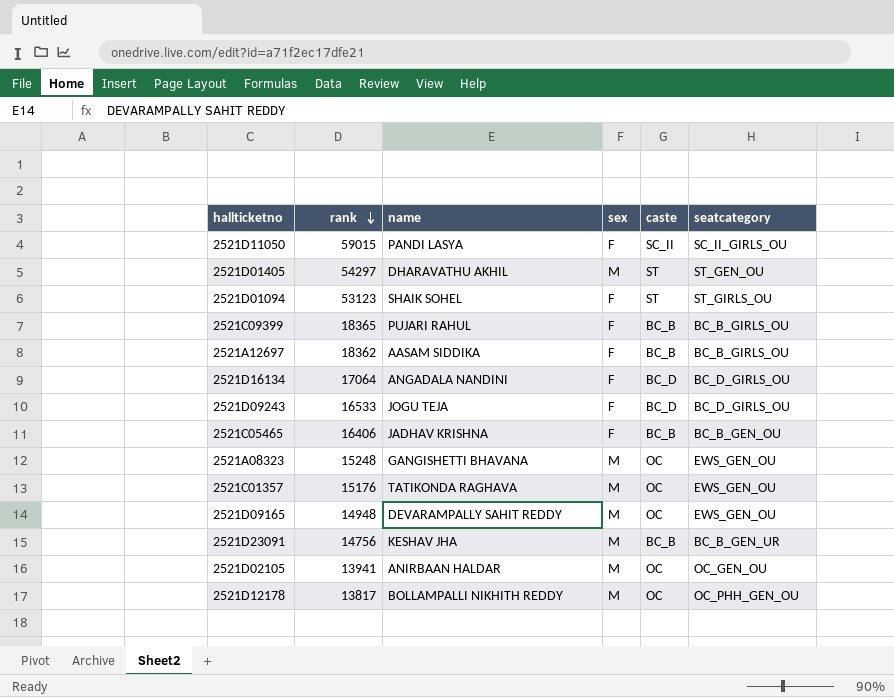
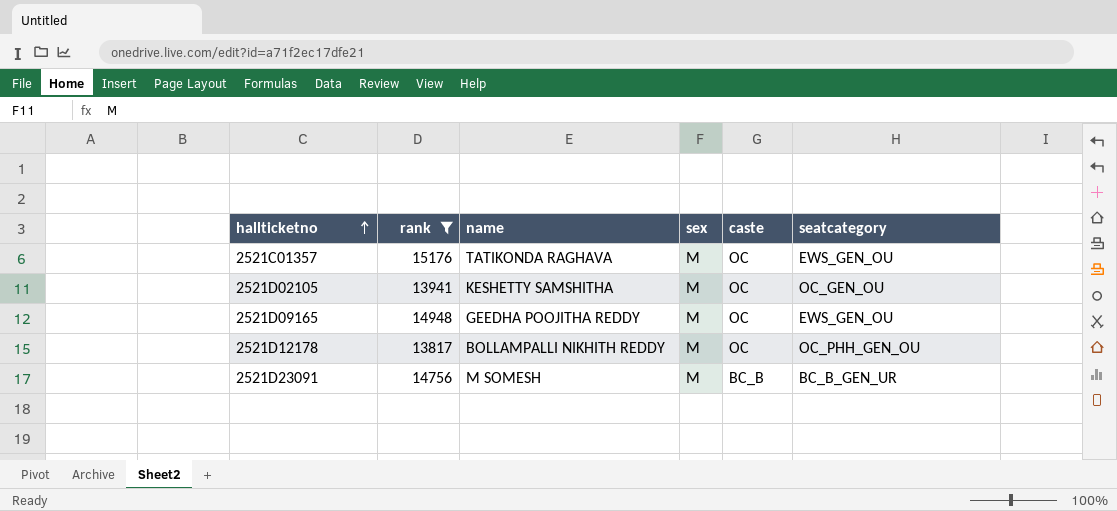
filter: none -> rank <= 15176
row order: rank descending -> hallticketno ascending
2521D02105 | name: ANIRBAAN HALDAR -> KESHETTY SAMSHITHA
2521D09165 | name: DEVARAMPALLY SAHIT REDDY -> GEEDHA POOJITHA REDDY
2521D23091 | name: KESHAV JHA -> M SOMESH

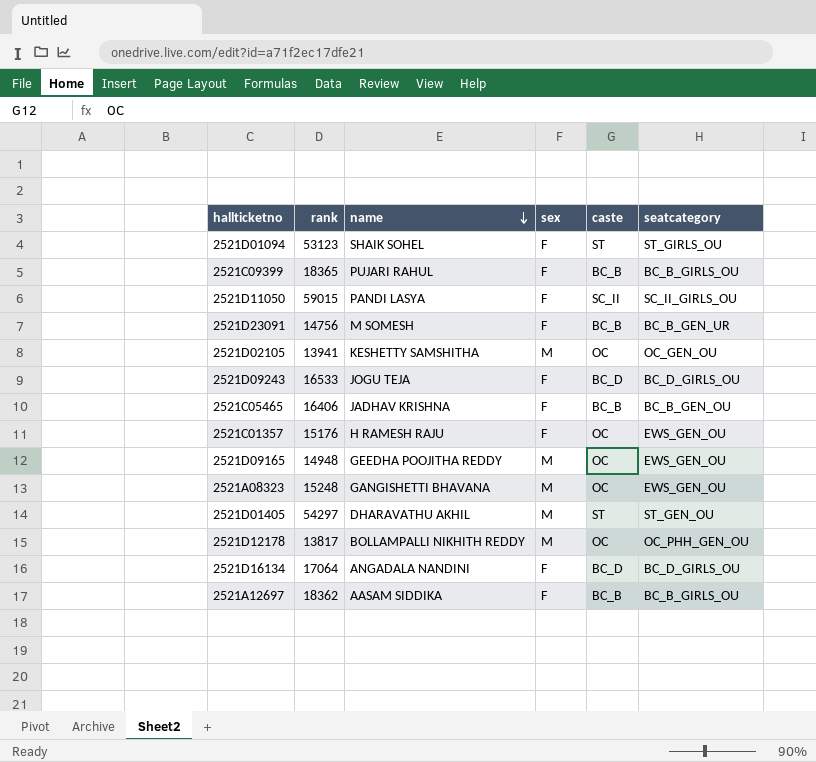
filter: rank <= 15176 -> none
row order: hallticketno ascending -> name descending
2521D23091 | sex: M -> F
2521C01357 | name: TATIKONDA RAGHAVA -> H RAMESH RAJU
2521C01357 | sex: M -> F

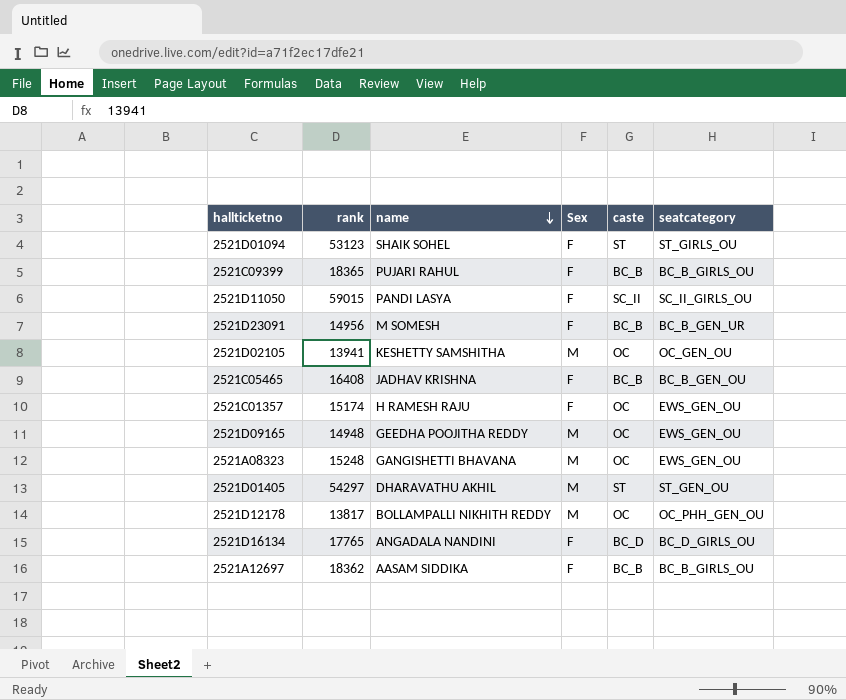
column name: sex -> Sex
row 2521D09243: 16533 | JOGU TEJA | F | BC_D | BC_D_GIRLS_OU -> none
2521D23091 | rank: 14756 -> 14956
2521C05465 | rank: 16406 -> 16408
2521C01357 | rank: 15176 -> 15174
2521D16134 | rank: 17064 -> 17765

